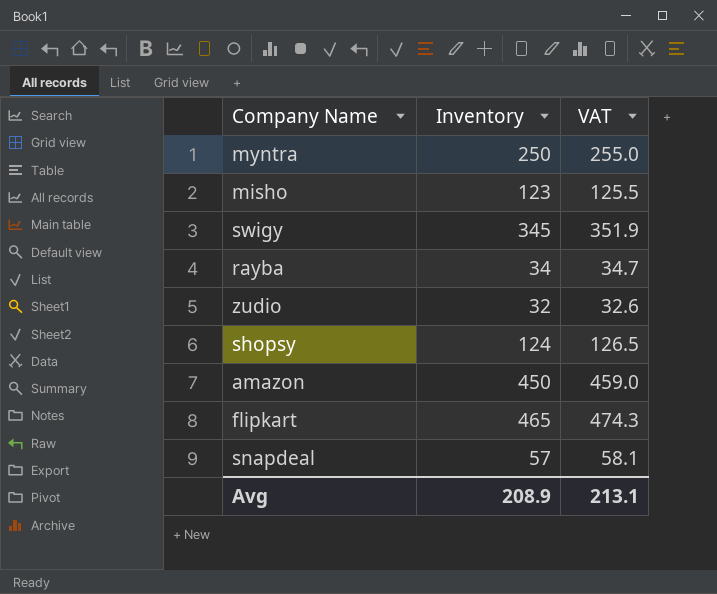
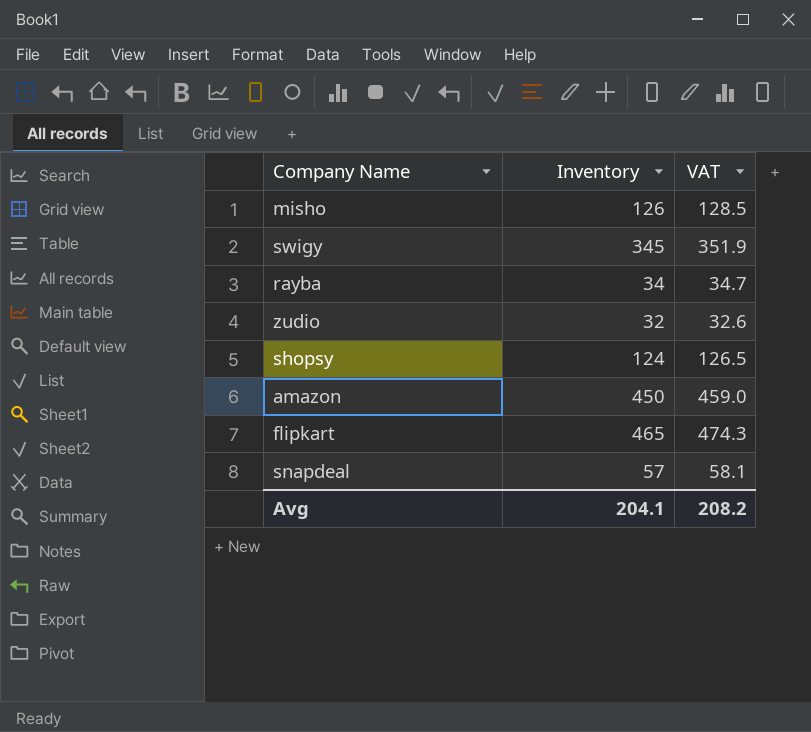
row myntra: 250 | 255.0 -> none
misho | Inventory: 123 -> 126
misho | VAT: 125.5 -> 128.5
Avg | Inventory: 208.9 -> 204.1
Avg | VAT: 213.1 -> 208.2

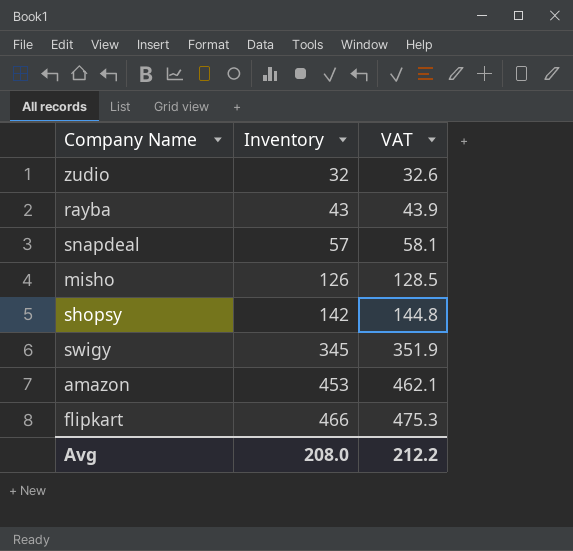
row order: none -> Inventory ascending
rayba | Inventory: 34 -> 43
rayba | VAT: 34.7 -> 43.9
shopsy | Inventory: 124 -> 142
shopsy | VAT: 126.5 -> 144.8
amazon | Inventory: 450 -> 453
amazon | VAT: 459.0 -> 462.1
flipkart | Inventory: 465 -> 466
flipkart | VAT: 474.3 -> 475.3
Avg | Inventory: 204.1 -> 208.0
Avg | VAT: 208.2 -> 212.2

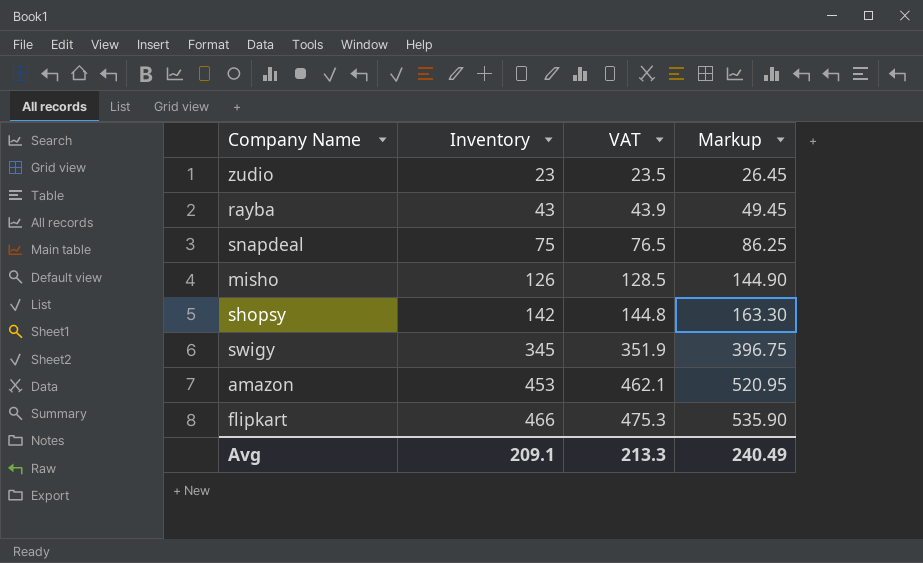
column Markup | formula: none -> [Inventory] * 1.15
zudio | Inventory: 32 -> 23
zudio | VAT: 32.6 -> 23.5
snapdeal | Inventory: 57 -> 75
snapdeal | VAT: 58.1 -> 76.5
Avg | Inventory: 208.0 -> 209.1
Avg | VAT: 212.2 -> 213.3

